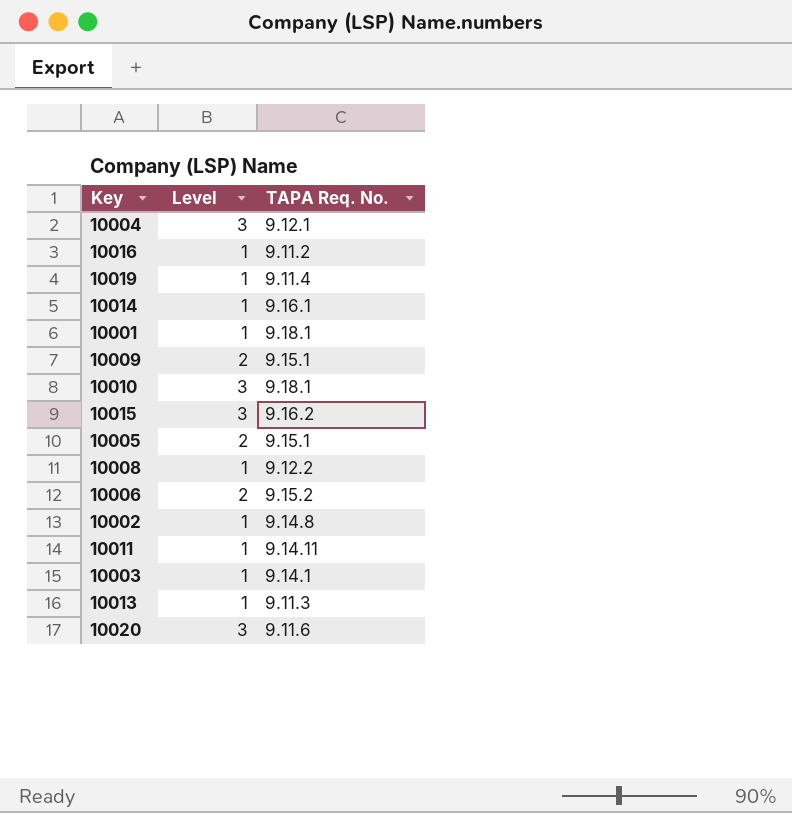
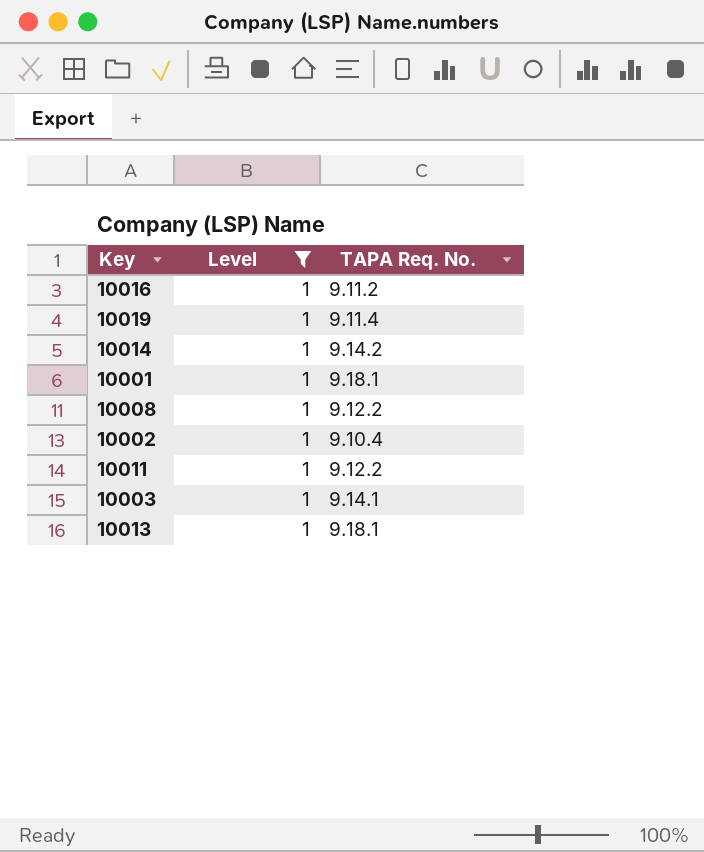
filter: none -> Level = 1
10014 | TAPA Req. No.: 9.16.1 -> 9.14.2
10002 | TAPA Req. No.: 9.14.8 -> 9.10.4
10011 | TAPA Req. No.: 9.14.11 -> 9.12.2
10013 | TAPA Req. No.: 9.11.3 -> 9.18.1

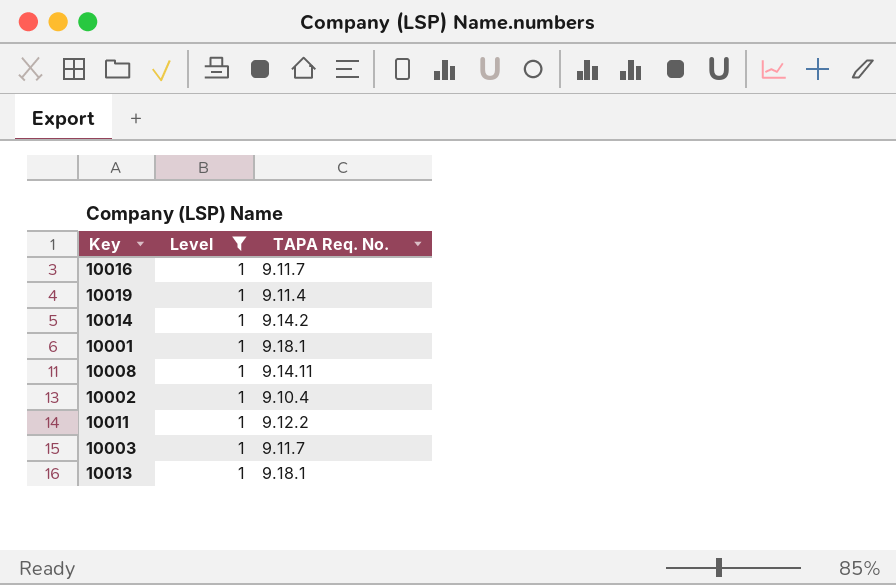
10016 | TAPA Req. No.: 9.11.2 -> 9.11.7
10008 | TAPA Req. No.: 9.12.2 -> 9.14.11
10003 | TAPA Req. No.: 9.14.1 -> 9.11.7

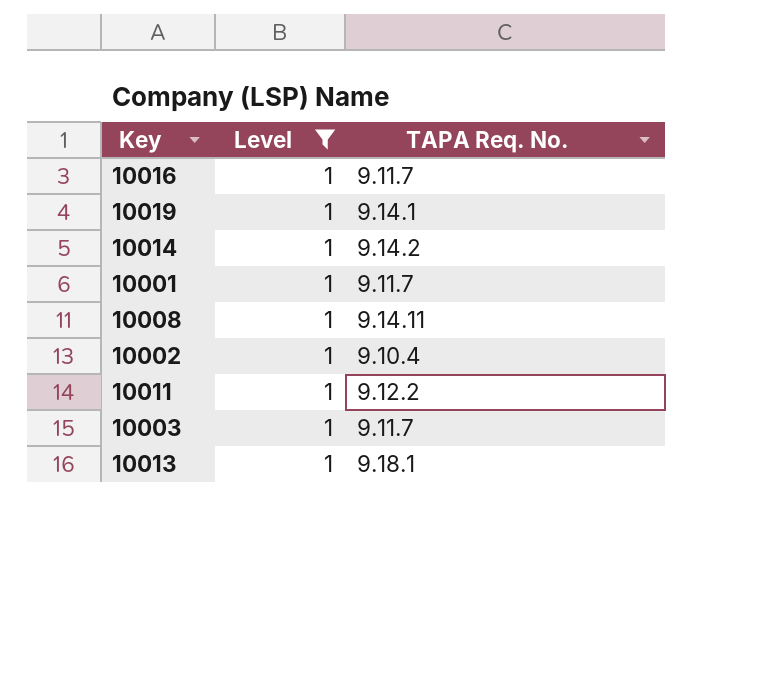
10019 | TAPA Req. No.: 9.11.4 -> 9.14.1
10001 | TAPA Req. No.: 9.18.1 -> 9.11.7

